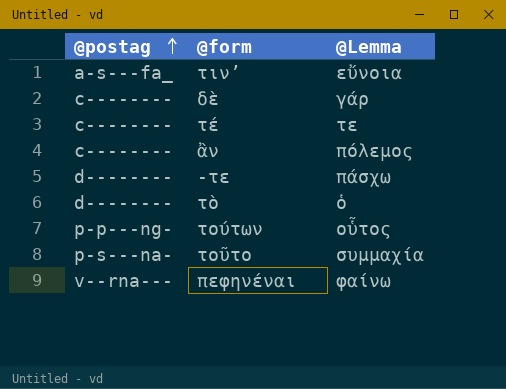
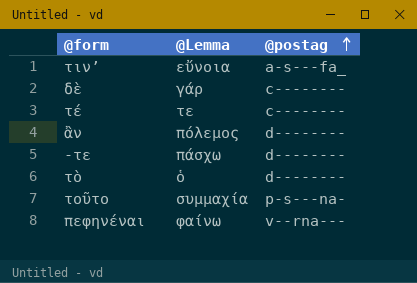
column @postag | position: 1 -> 3
row τούτων: p-p---ng- | οὗτος -> none
ἂν | @postag: c-------- -> d--------

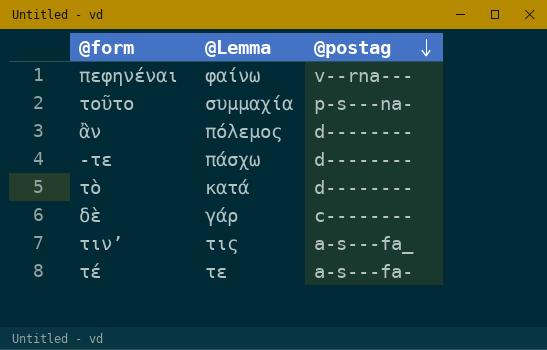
row order: @postag ascending -> @postag descending
τὸ | @Lemma: ὁ -> κατά
τιν’ | @Lemma: εὔνοια -> τις
τέ | @postag: c-------- -> a-s---fa-

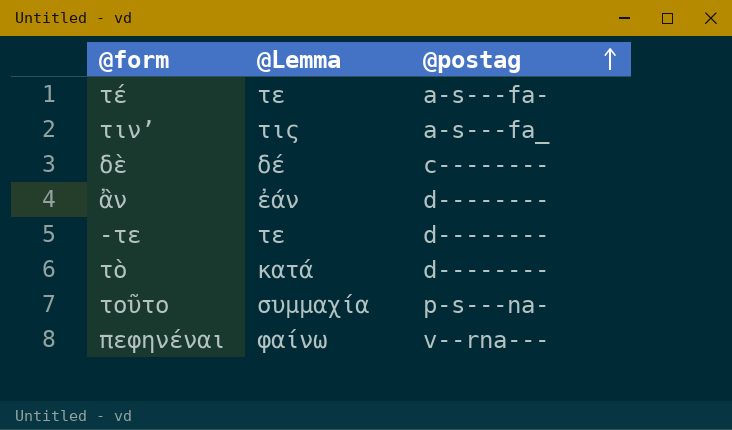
row order: @postag descending -> @postag ascending
δὲ | @Lemma: γάρ -> δέ
ἂν | @Lemma: πόλεμος -> ἐάν
-τε | @Lemma: πάσχω -> τε

